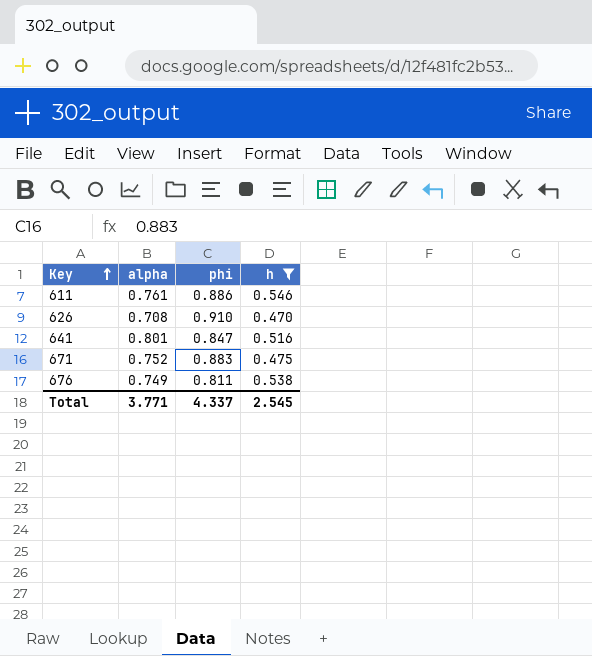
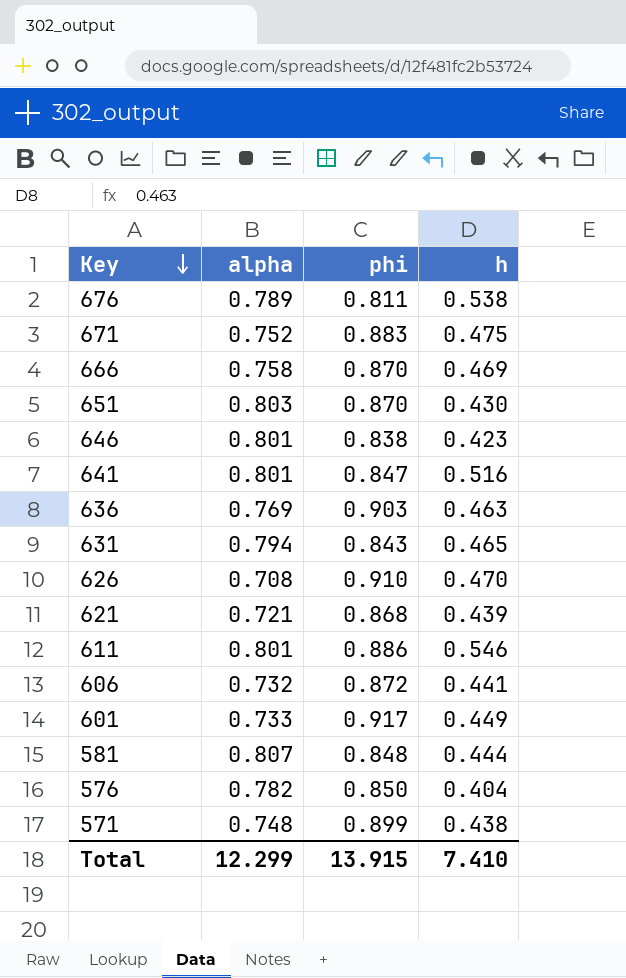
filter: h >= 0.470 -> none
row order: Key ascending -> Key descending
676 | alpha: 0.749 -> 0.789
611 | alpha: 0.761 -> 0.801
Total | alpha: 3.771 -> 12.299
Total | phi: 4.337 -> 13.915
Total | h: 2.545 -> 7.410

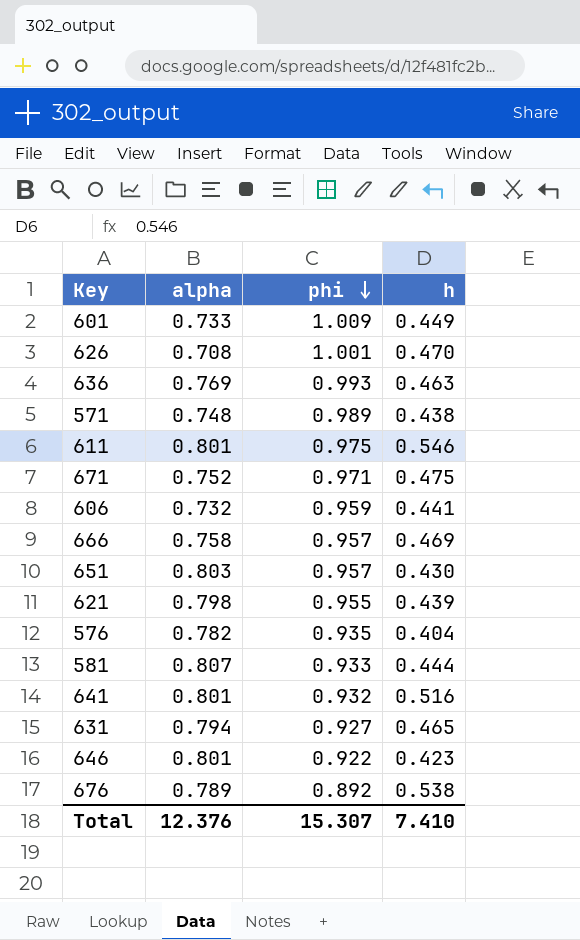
row order: Key descending -> phi descending
601 | phi: 0.917 -> 1.009
626 | phi: 0.910 -> 1.001
636 | phi: 0.903 -> 0.993
571 | phi: 0.899 -> 0.989
611 | phi: 0.886 -> 0.975
671 | phi: 0.883 -> 0.971
606 | phi: 0.872 -> 0.959
666 | phi: 0.870 -> 0.957
651 | phi: 0.870 -> 0.957
621 | alpha: 0.721 -> 0.798
621 | phi: 0.868 -> 0.955
576 | phi: 0.850 -> 0.935
581 | phi: 0.848 -> 0.933
641 | phi: 0.847 -> 0.932
631 | phi: 0.843 -> 0.927
646 | phi: 0.838 -> 0.922
676 | phi: 0.811 -> 0.892
Total | alpha: 12.299 -> 12.376
Total | phi: 13.915 -> 15.307

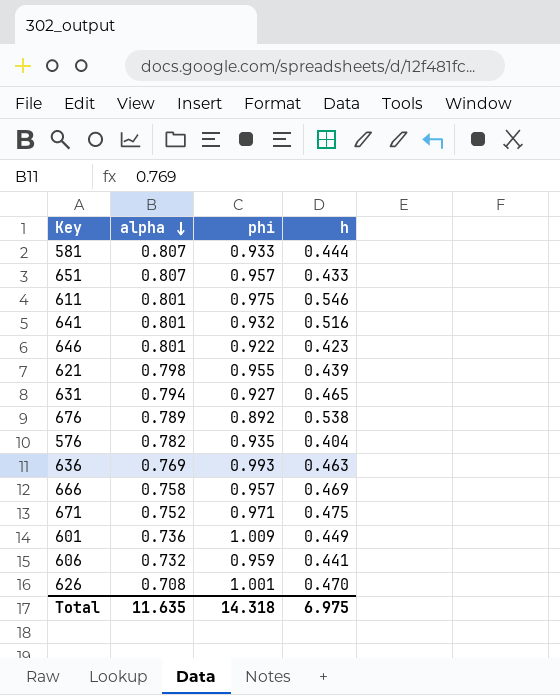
row order: phi descending -> alpha descending
row 571: 0.748 | 0.989 | 0.438 -> none
651 | alpha: 0.803 -> 0.807
651 | h: 0.430 -> 0.433
601 | alpha: 0.733 -> 0.736
Total | alpha: 12.376 -> 11.635
Total | phi: 15.307 -> 14.318
Total | h: 7.410 -> 6.975

